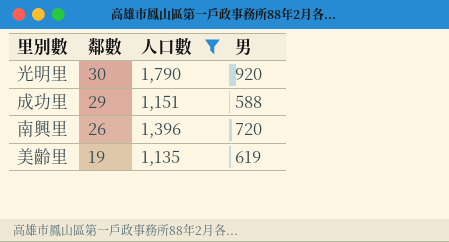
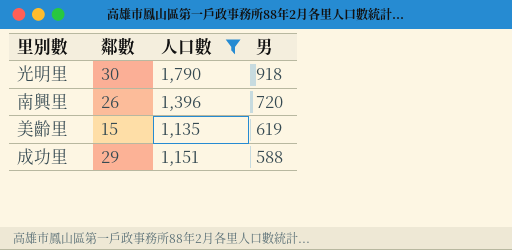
row order: 鄰數 descending -> 男 descending
光明里 | 男: 920 -> 918
美齡里 | 鄰數: 19 -> 15

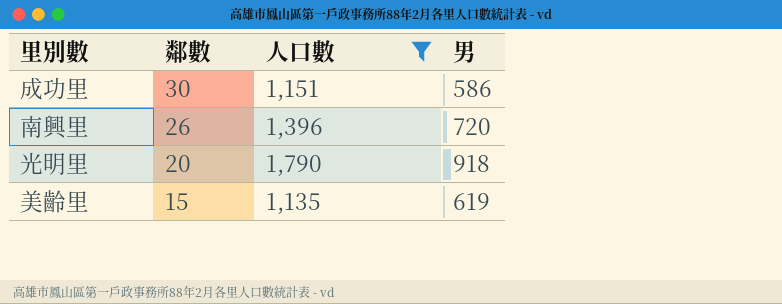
row order: 男 descending -> 鄰數 descending
成功里 | 鄰數: 29 -> 30
成功里 | 男: 588 -> 586
光明里 | 鄰數: 30 -> 20

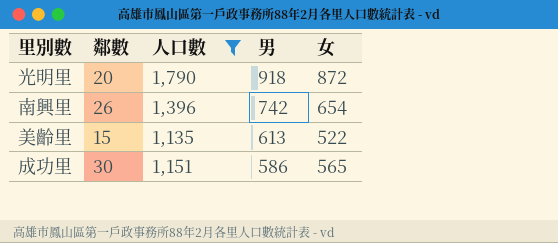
row order: 鄰數 descending -> 男 descending
column 女 | formula: none -> [人口數] - [男]
南興里 | 男: 720 -> 742
美齡里 | 男: 619 -> 613

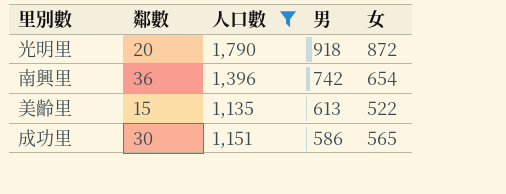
南興里 | 鄰數: 26 -> 36

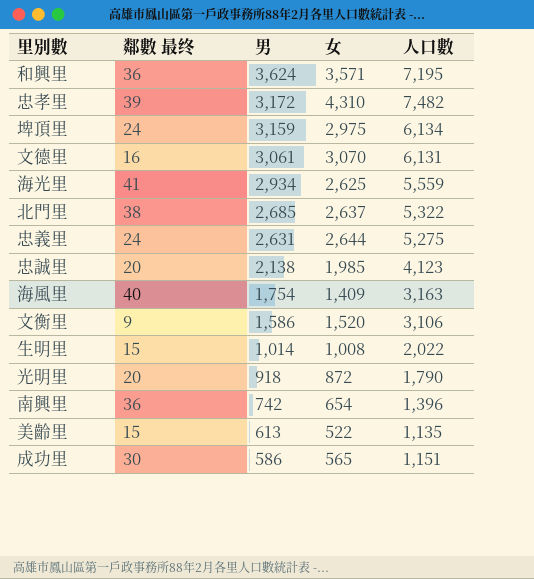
filter: 人口數 <= 1,790 -> none
column name: 鄰數 -> 鄰數 最终
column 人口數 | position: 3 -> 5

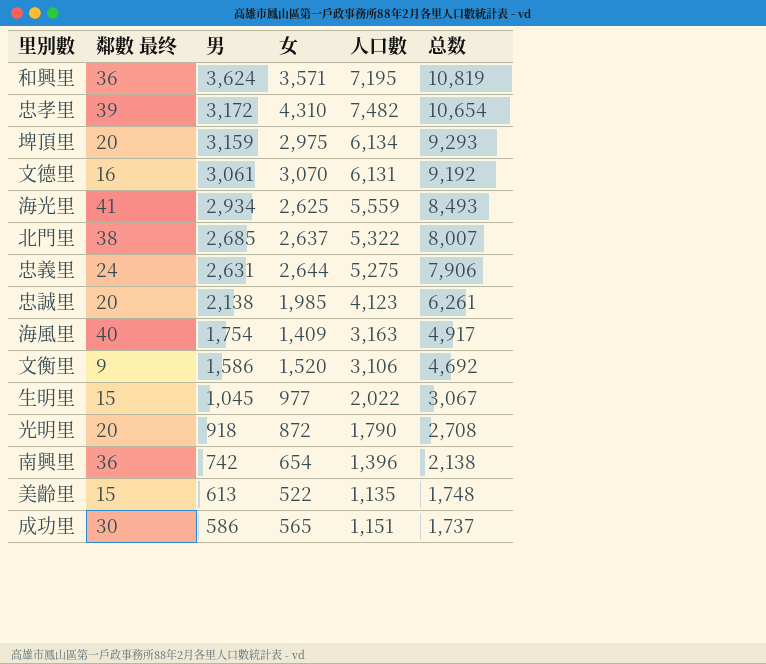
column 总数 | formula: none -> [男] + [人口數]
埤頂里 | 鄰數 最终: 24 -> 20
生明里 | 男: 1,014 -> 1,045
生明里 | 女: 1,008 -> 977

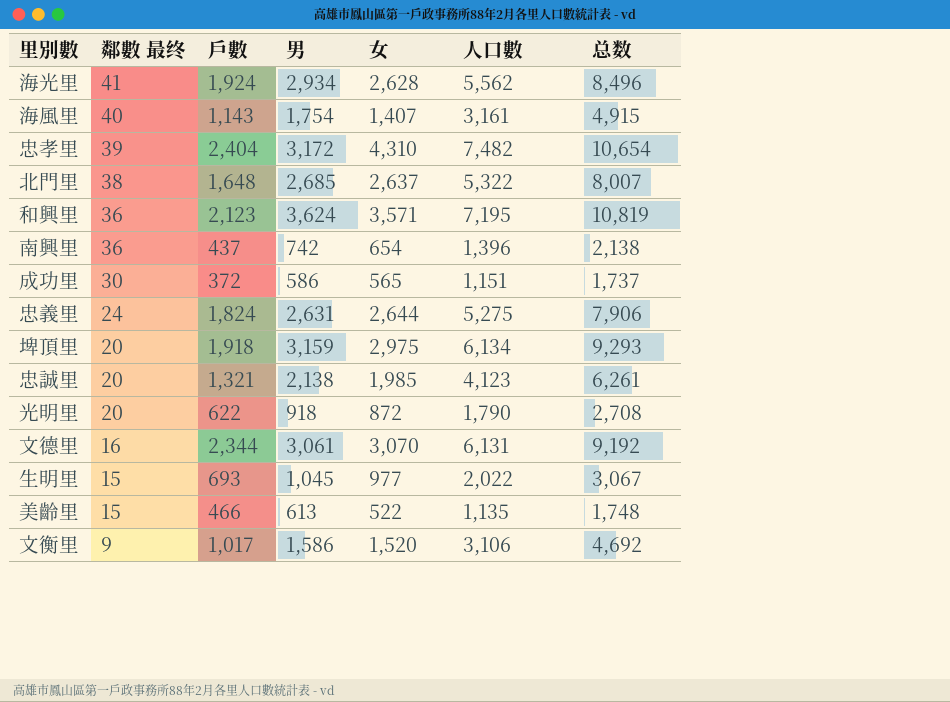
row order: 男 descending -> 鄰數 最终 descending
column 戶數 | position: none -> 3
海光里 | 女: 2,625 -> 2,628
海光里 | 人口數: 5,559 -> 5,562
海光里 | 总数: 8,493 -> 8,496
海風里 | 女: 1,409 -> 1,407
海風里 | 人口數: 3,163 -> 3,161
海風里 | 总数: 4,917 -> 4,915

